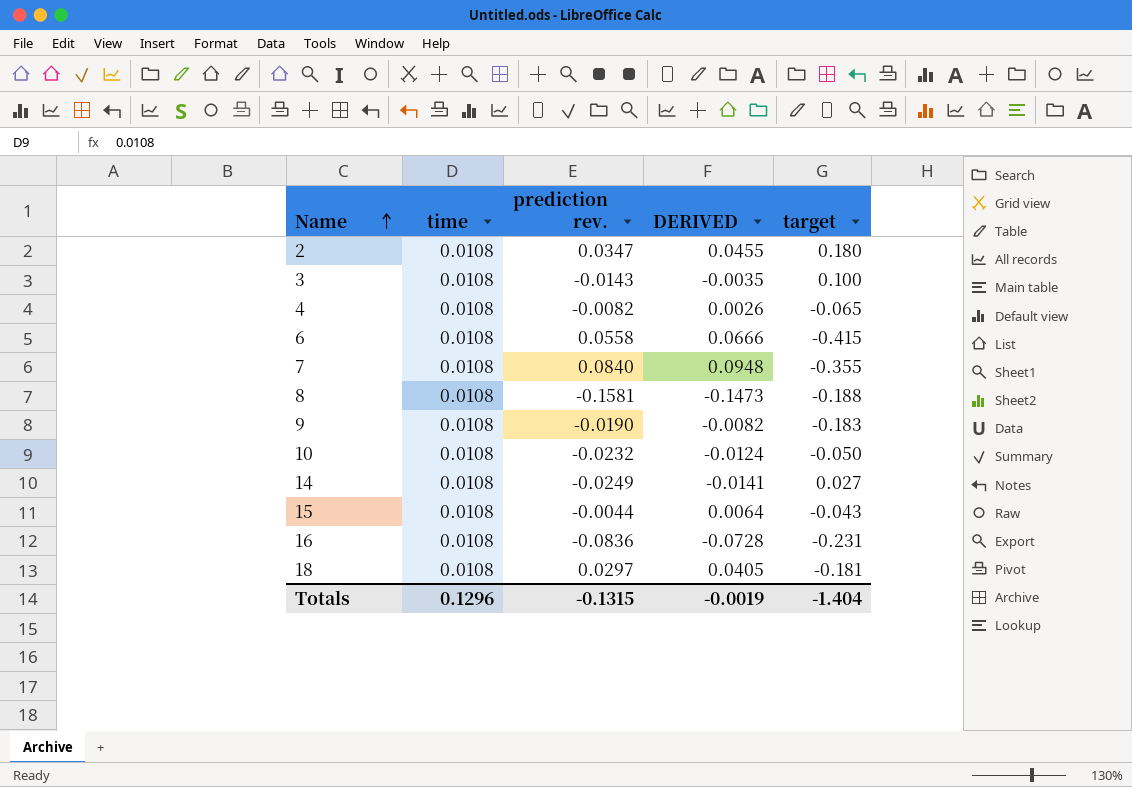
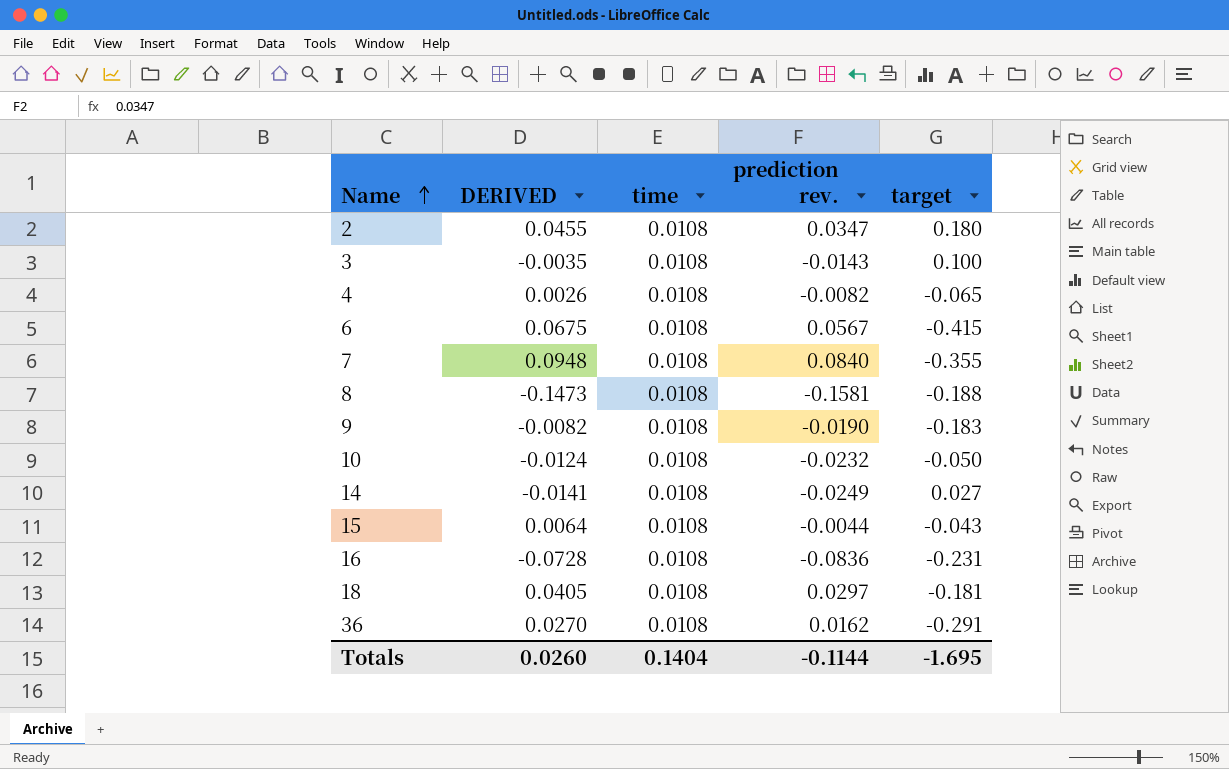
column DERIVED | position: 4 -> 2
6 | DERIVED: 0.0666 -> 0.0675
6 | prediction rev.: 0.0558 -> 0.0567
row 36: none -> 0.0270 | 0.0108 | 0.0162 | -0.291
Totals | DERIVED: -0.0019 -> 0.0260
Totals | time: 0.1296 -> 0.1404
Totals | prediction rev.: -0.1315 -> -0.1144
Totals | target: -1.404 -> -1.695

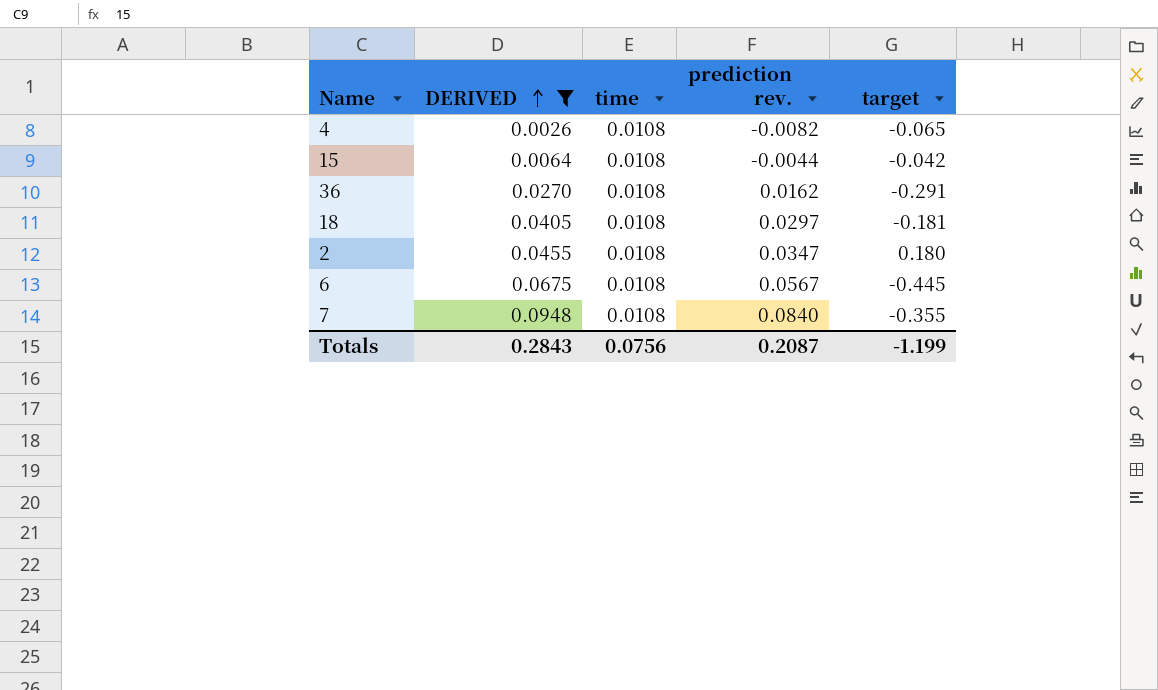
filter: none -> DERIVED >= 0.0026
row order: Name ascending -> DERIVED ascending
15 | target: -0.043 -> -0.042
6 | target: -0.415 -> -0.445
Totals | DERIVED: 0.0260 -> 0.2843
Totals | time: 0.1404 -> 0.0756
Totals | prediction rev.: -0.1144 -> 0.2087
Totals | target: -1.695 -> -1.199

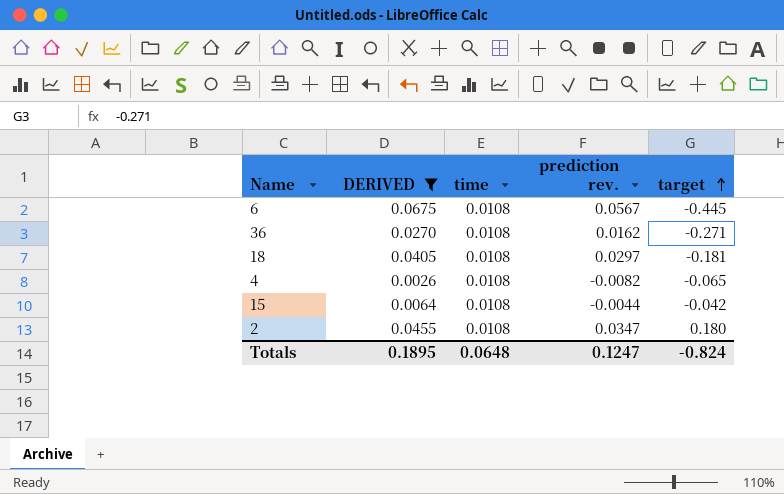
row order: DERIVED ascending -> target ascending
row 7: 0.0948 | 0.0108 | 0.0840 | -0.355 -> none
36 | target: -0.291 -> -0.271
Totals | DERIVED: 0.2843 -> 0.1895
Totals | time: 0.0756 -> 0.0648
Totals | prediction rev.: 0.2087 -> 0.1247
Totals | target: -1.199 -> -0.824

